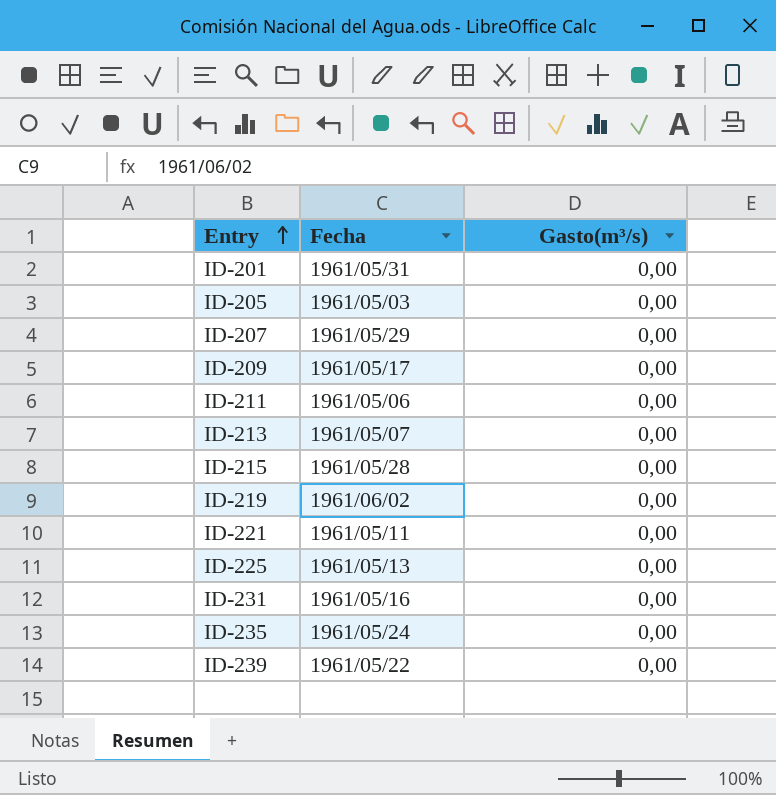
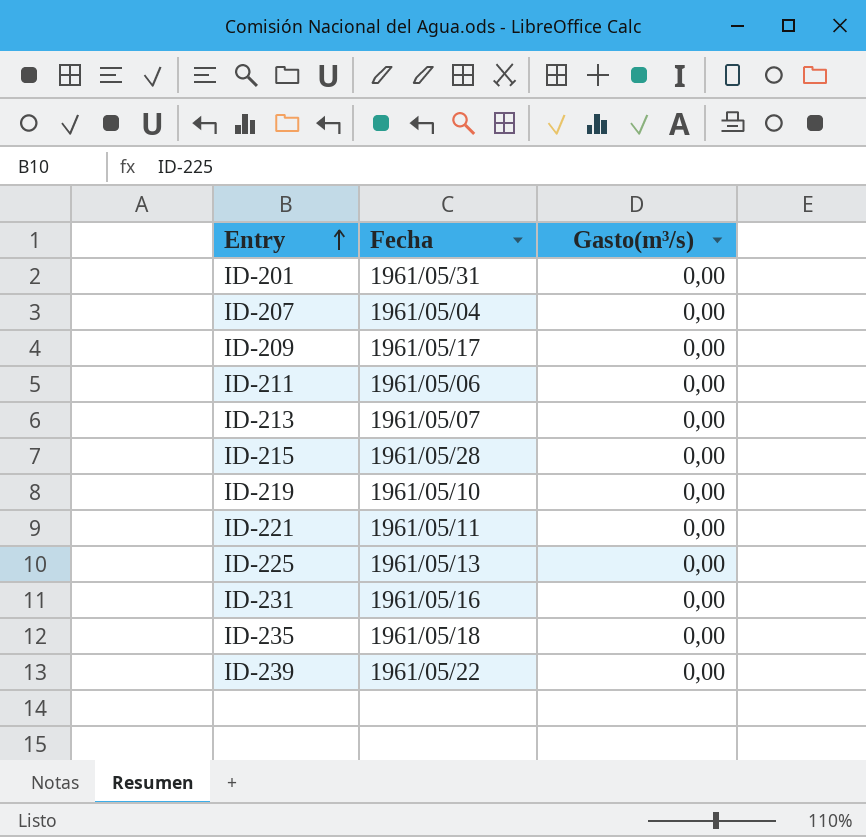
row ID-205: 1961/05/03 | 0,00 -> none
ID-207 | Fecha: 1961/05/29 -> 1961/05/04
ID-219 | Fecha: 1961/06/02 -> 1961/05/10
ID-235 | Fecha: 1961/05/24 -> 1961/05/18

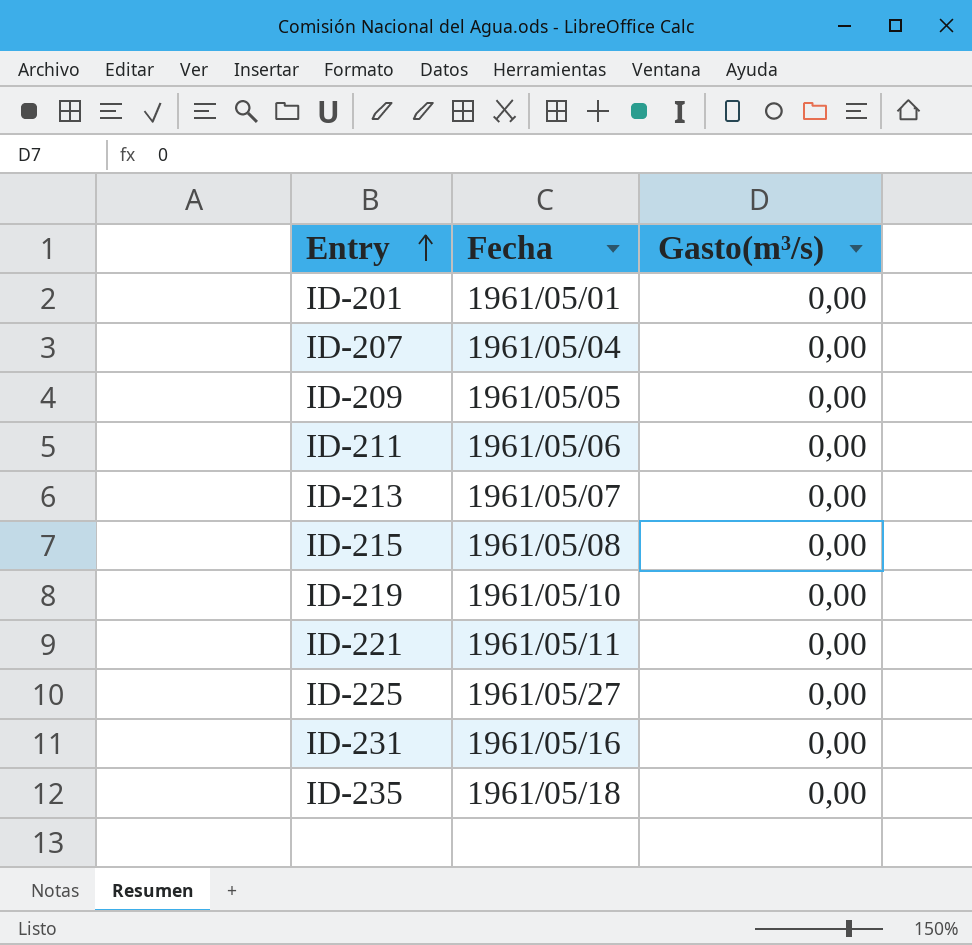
row ID-239: 1961/05/22 | 0,00 -> none
ID-201 | Fecha: 1961/05/31 -> 1961/05/01
ID-209 | Fecha: 1961/05/17 -> 1961/05/05
ID-215 | Fecha: 1961/05/28 -> 1961/05/08
ID-225 | Fecha: 1961/05/13 -> 1961/05/27

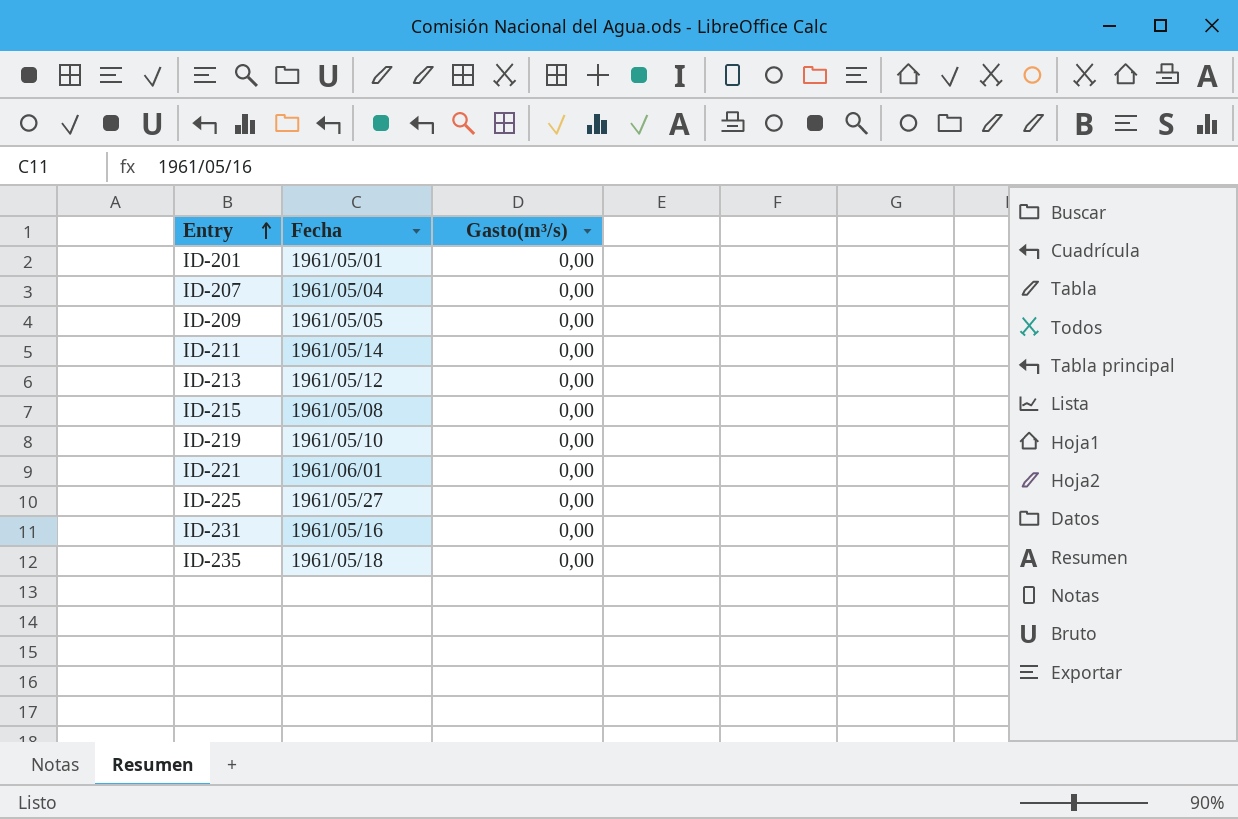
ID-211 | Fecha: 1961/05/06 -> 1961/05/14
ID-213 | Fecha: 1961/05/07 -> 1961/05/12
ID-221 | Fecha: 1961/05/11 -> 1961/06/01

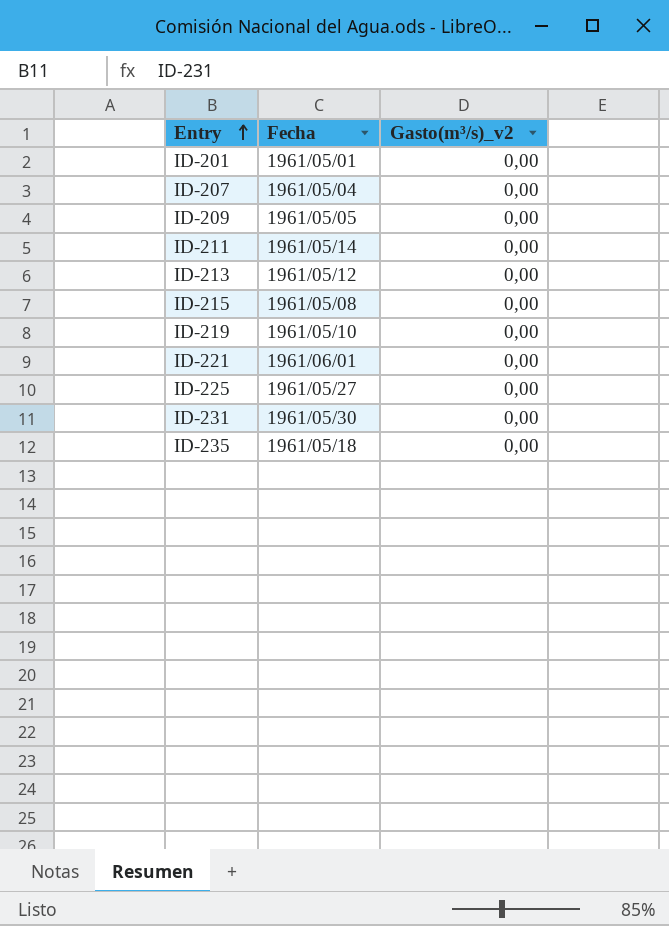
column name: Gasto(m³/s) -> Gasto(m³/s)_v2
ID-231 | Fecha: 1961/05/16 -> 1961/05/30

